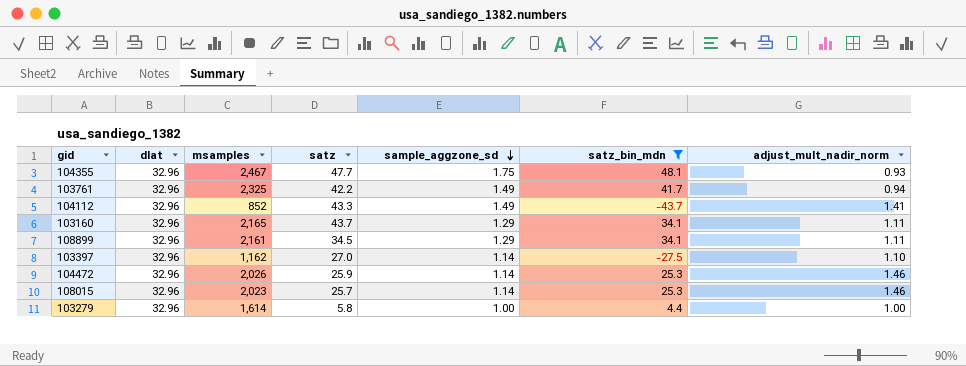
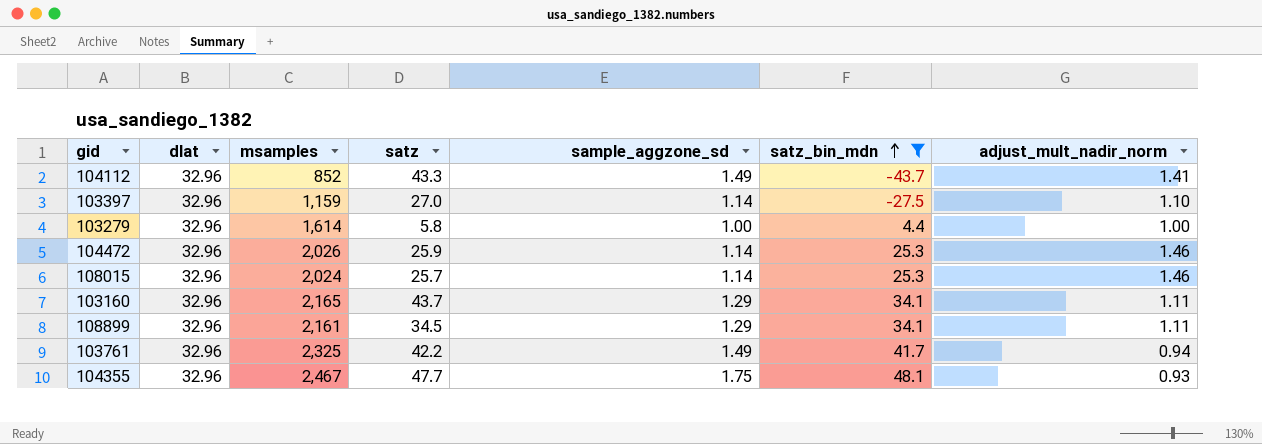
row order: sample_aggzone_sd descending -> satz_bin_mdn ascending
103397 | msamples: 1,162 -> 1,159
108015 | msamples: 2,023 -> 2,024

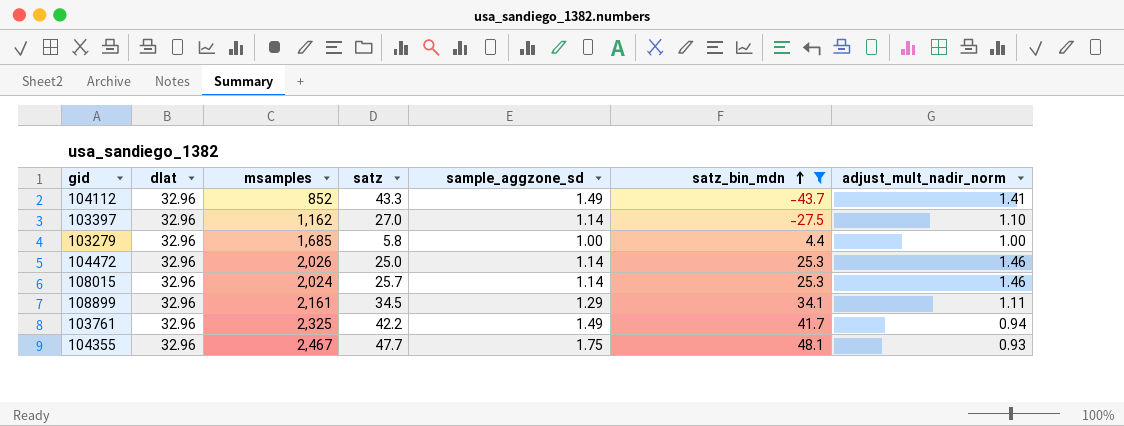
row 103160: 32.96 | 2,165 | 43.7 | 1.29 | 34.1 | 1.11 -> none
103397 | msamples: 1,159 -> 1,162
103279 | msamples: 1,614 -> 1,685
104472 | satz: 25.9 -> 25.0

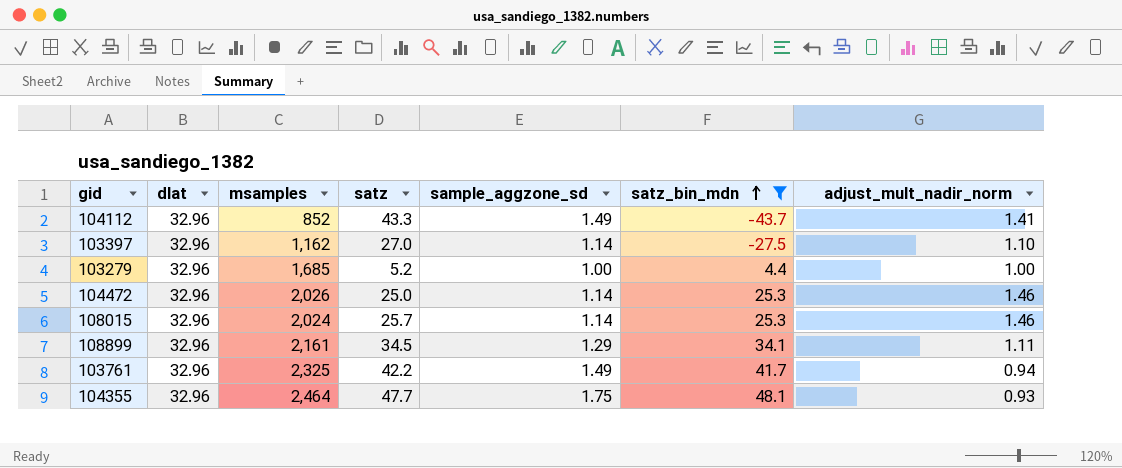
103279 | satz: 5.8 -> 5.2
104355 | msamples: 2,467 -> 2,464

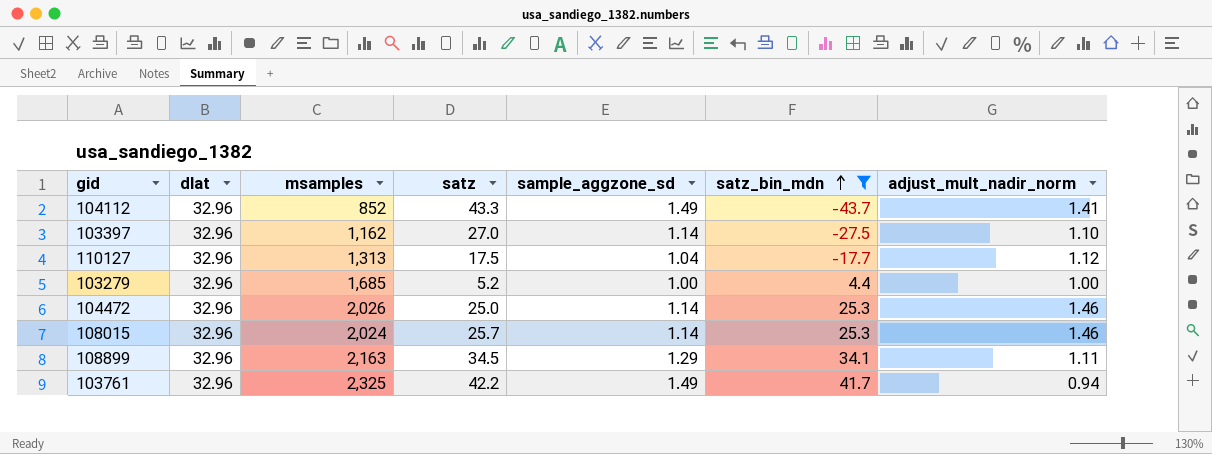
row 104355: 32.96 | 2,464 | 47.7 | 1.75 | 48.1 | 0.93 -> none
row 110127: none -> 32.96 | 1,313 | 17.5 | 1.04 | -17.7 | 1.12
108899 | msamples: 2,161 -> 2,163

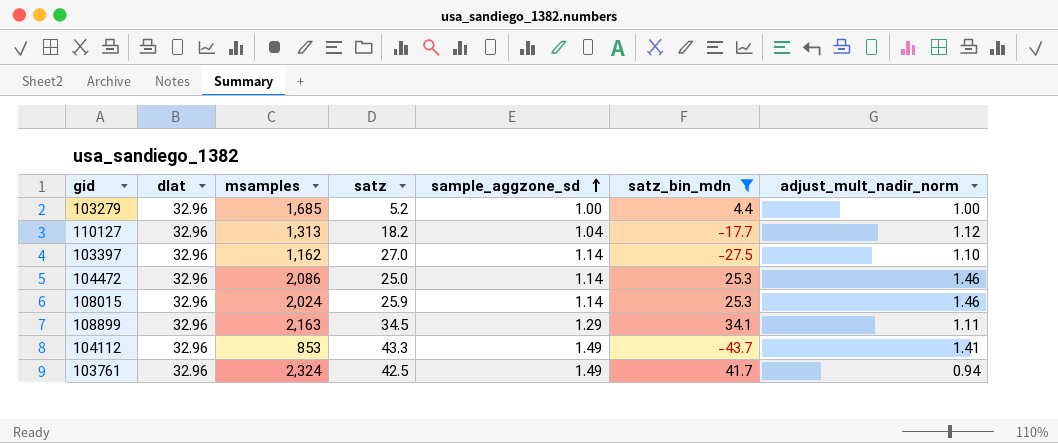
row order: satz_bin_mdn ascending -> sample_aggzone_sd ascending
110127 | satz: 17.5 -> 18.2
104472 | msamples: 2,026 -> 2,086
108015 | satz: 25.7 -> 25.9
104112 | msamples: 852 -> 853
103761 | msamples: 2,325 -> 2,324
103761 | satz: 42.2 -> 42.5

